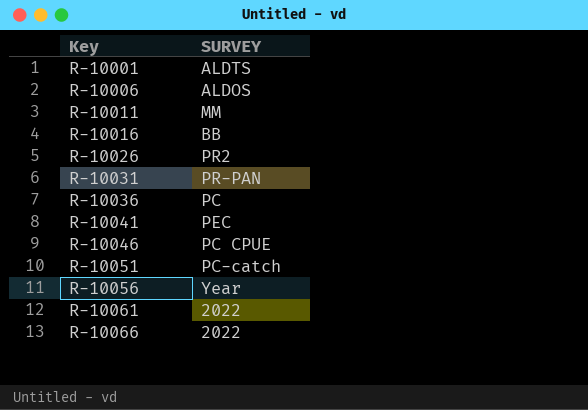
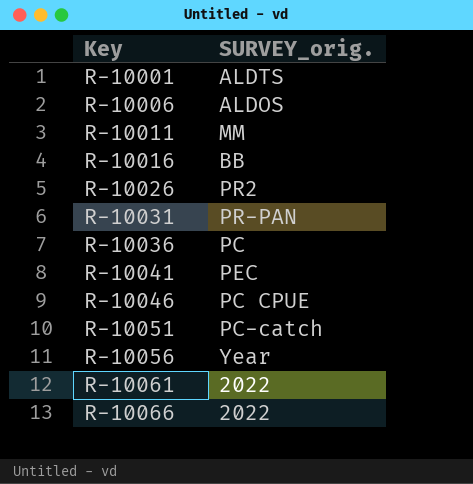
column name: SURVEY -> SURVEY_orig.

